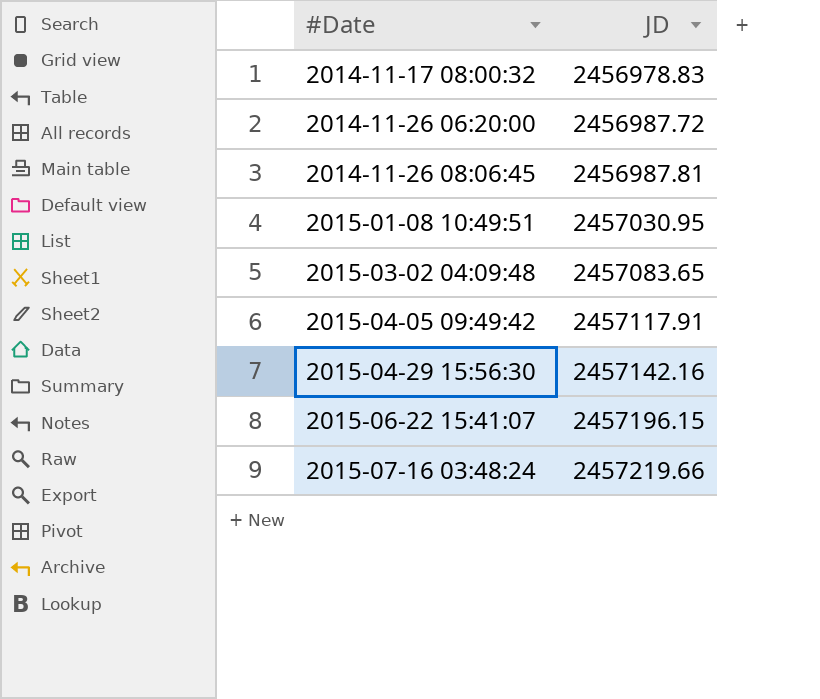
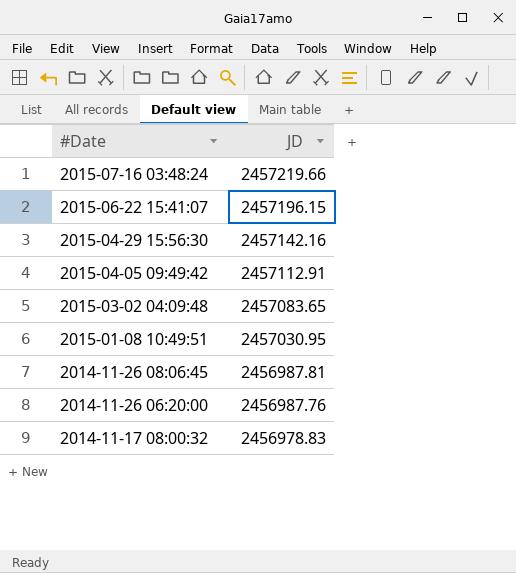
row order: #Date ascending -> #Date descending
2015-04-05 09:49:42 | JD: 2457117.91 -> 2457112.91
2014-11-26 06:20:00 | JD: 2456987.72 -> 2456987.76

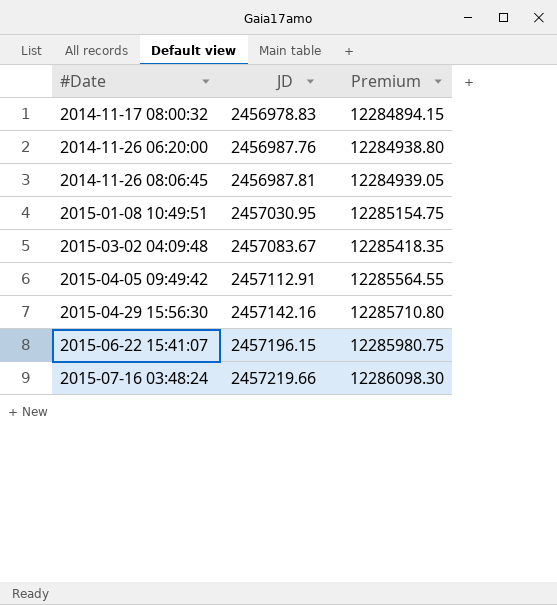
row order: #Date descending -> #Date ascending
column Premium | formula: none -> [JD] * 5
2015-03-02 04:09:48 | JD: 2457083.65 -> 2457083.67

